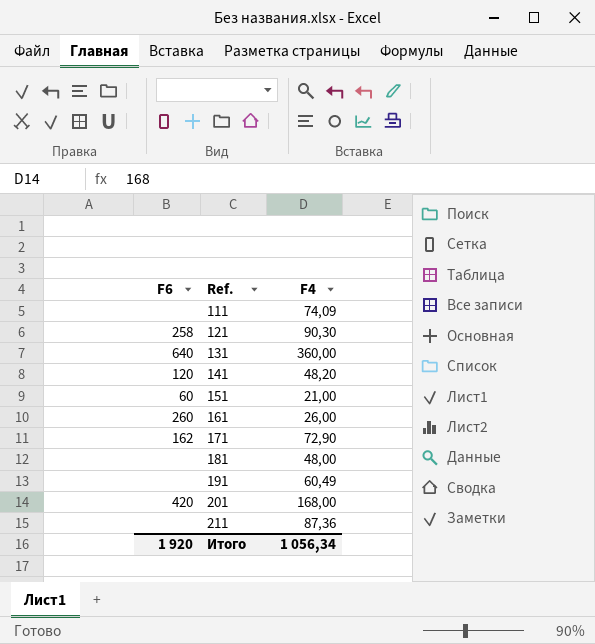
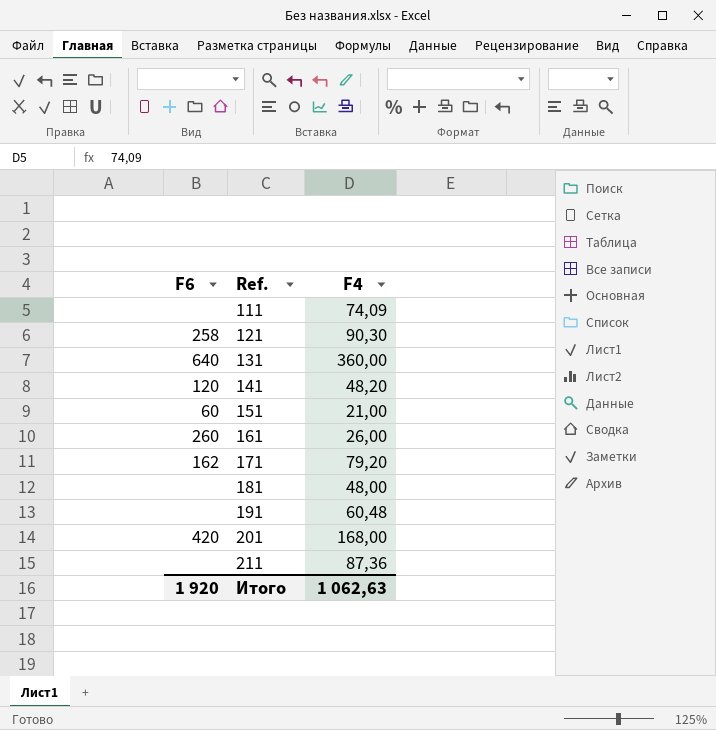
171 | F4: 72,90 -> 79,20
191 | F4: 60,49 -> 60,48
Итого | F4: 1 056,34 -> 1 062,63

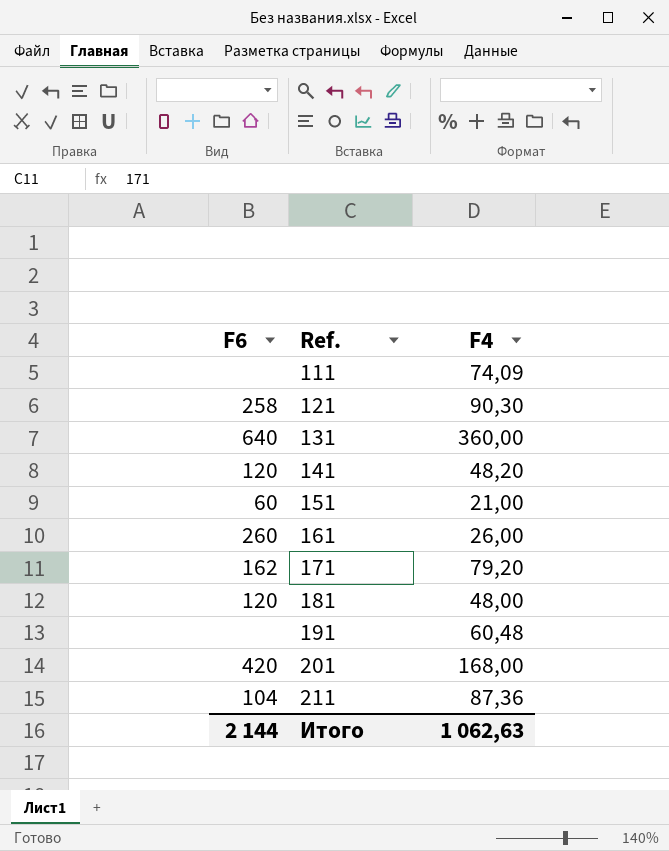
181 | F6: none -> 120
211 | F6: none -> 104
Итого | F6: 1 920 -> 2 144

